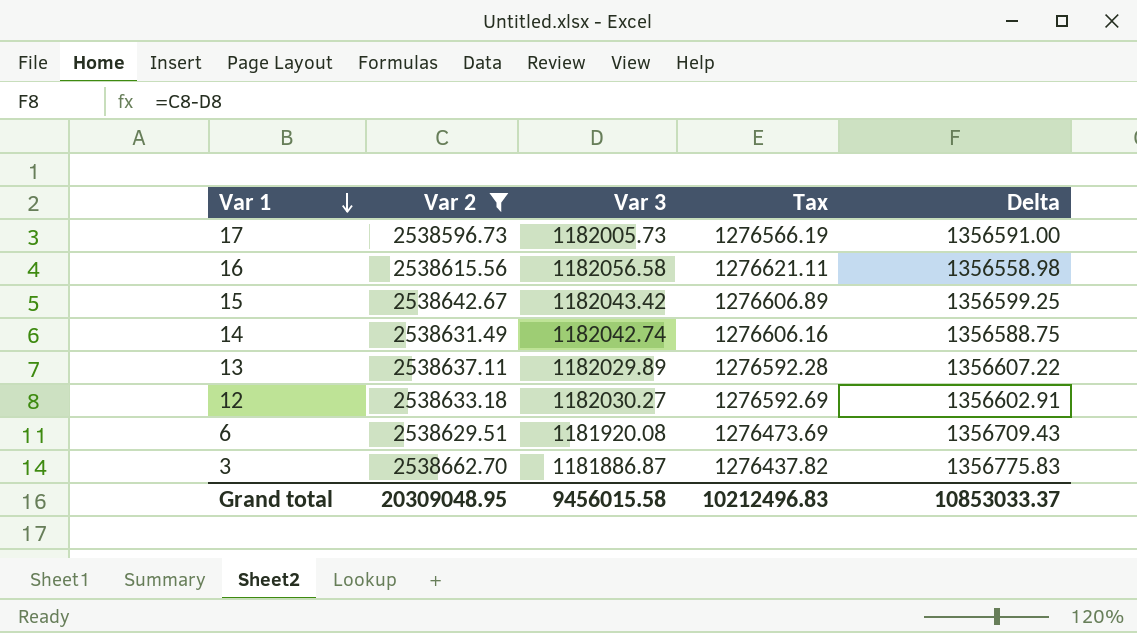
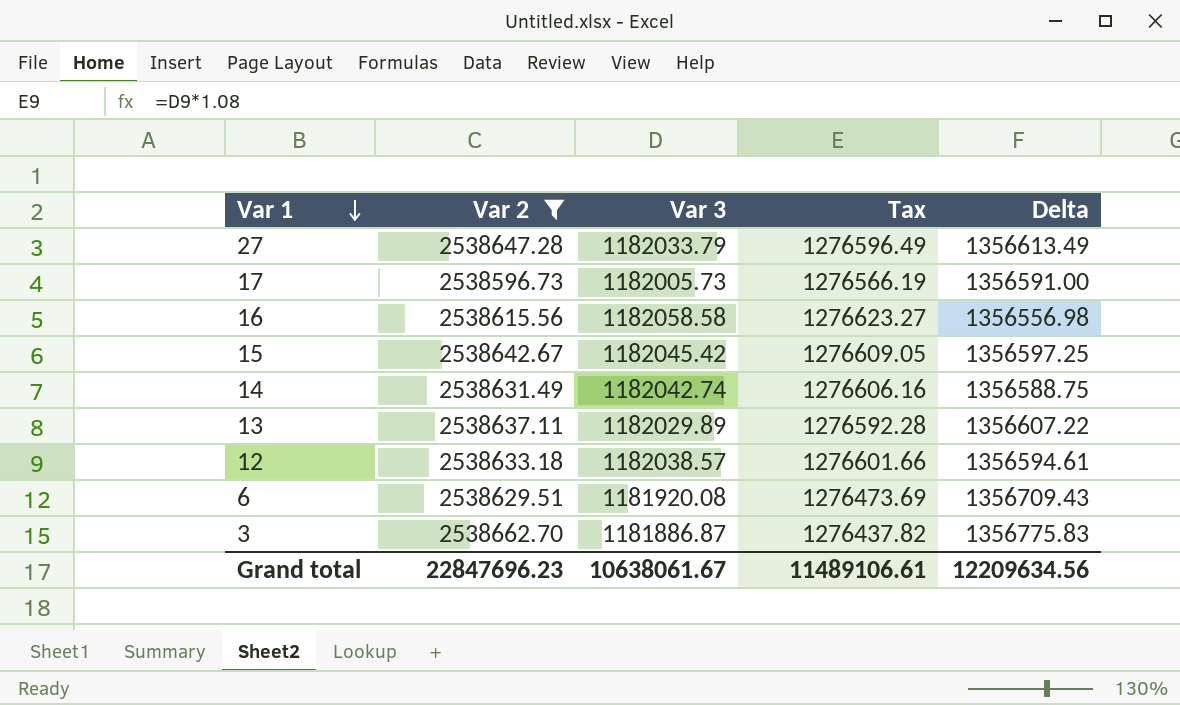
row 27: none -> 2538647.28 | 1182033.79 | 1276596.49 | 1356613.49
16 | Var 3: 1182056.58 -> 1182058.58
16 | Tax: 1276621.11 -> 1276623.27
16 | Delta: 1356558.98 -> 1356556.98
15 | Var 3: 1182043.42 -> 1182045.42
15 | Tax: 1276606.89 -> 1276609.05
15 | Delta: 1356599.25 -> 1356597.25
12 | Var 3: 1182030.27 -> 1182038.57
12 | Tax: 1276592.69 -> 1276601.66
12 | Delta: 1356602.91 -> 1356594.61
Grand total | Var 2: 20309048.95 -> 22847696.23
Grand total | Var 3: 9456015.58 -> 10638061.67
Grand total | Tax: 10212496.83 -> 11489106.61
Grand total | Delta: 10853033.37 -> 12209634.56

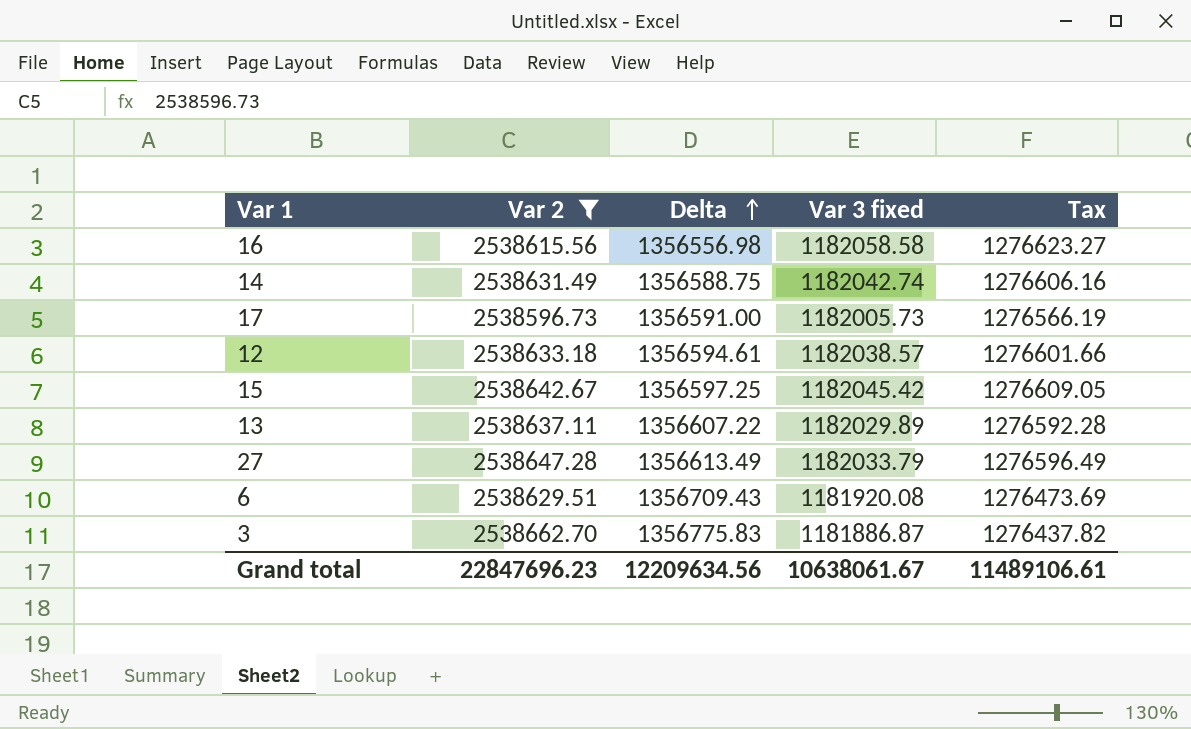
row order: Var 1 descending -> Delta ascending
column Delta | position: 5 -> 3
column name: Var 3 -> Var 3 fixed

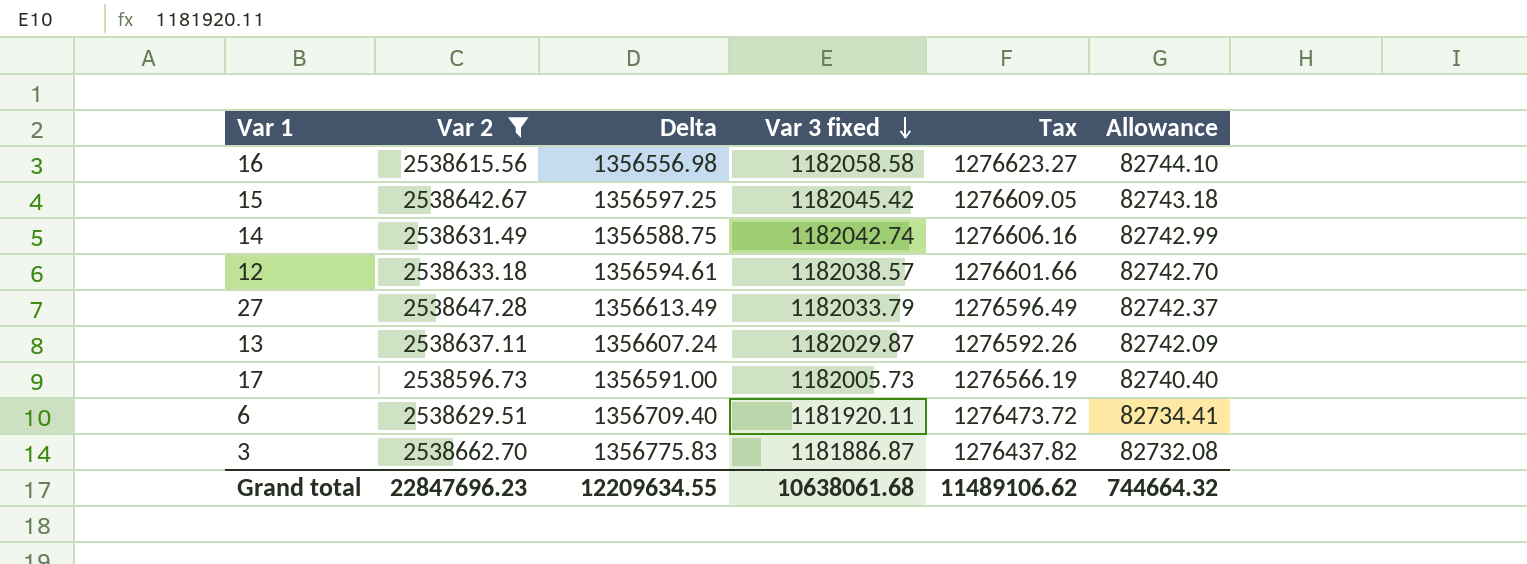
row order: Delta ascending -> Var 3 fixed descending
column Allowance | formula: none -> [Var 3 fixed] * 0.07
13 | Delta: 1356607.22 -> 1356607.24
13 | Var 3 fixed: 1182029.89 -> 1182029.87
13 | Tax: 1276592.28 -> 1276592.26
6 | Delta: 1356709.43 -> 1356709.40
6 | Var 3 fixed: 1181920.08 -> 1181920.11
6 | Tax: 1276473.69 -> 1276473.72
Grand total | Delta: 12209634.56 -> 12209634.55
Grand total | Var 3 fixed: 10638061.67 -> 10638061.68
Grand total | Tax: 11489106.61 -> 11489106.62

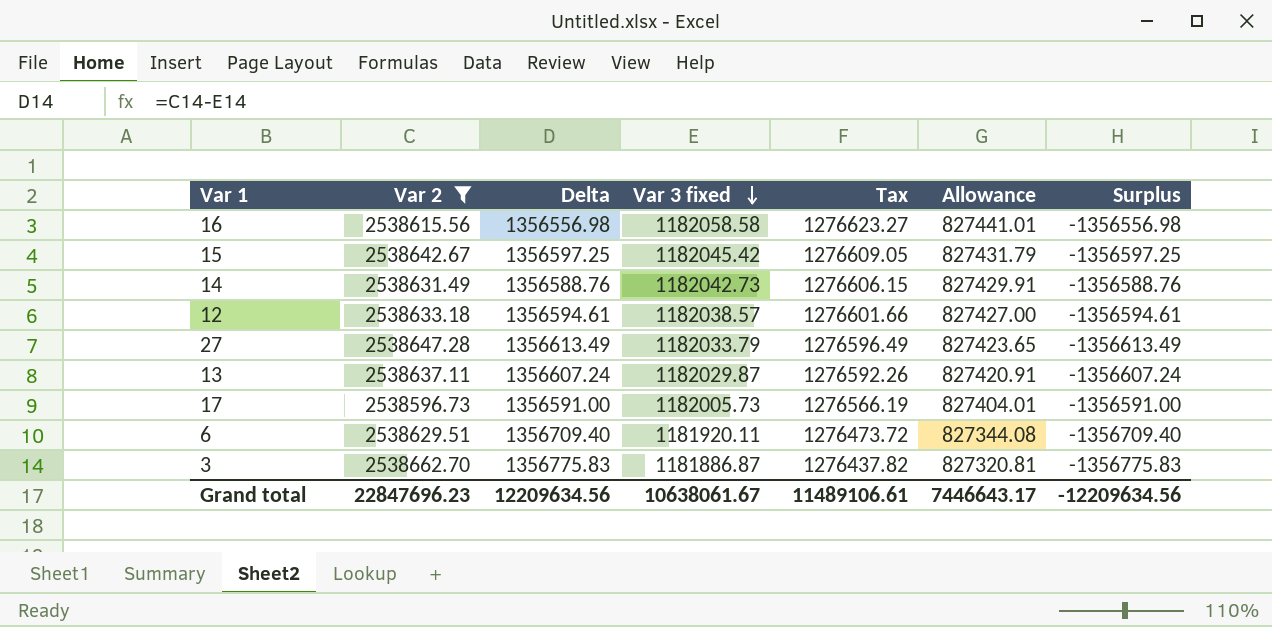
column Allowance | formula: [Var 3 fixed] * 0.07 -> [Var 3 fixed] * 0.7
column Surplus | formula: none -> [Var 3 fixed] - [Var 2]
14 | Delta: 1356588.75 -> 1356588.76
14 | Var 3 fixed: 1182042.74 -> 1182042.73
14 | Tax: 1276606.16 -> 1276606.15
Grand total | Delta: 12209634.55 -> 12209634.56
Grand total | Var 3 fixed: 10638061.68 -> 10638061.67
Grand total | Tax: 11489106.62 -> 11489106.61
Grand total | Allowance: 744664.32 -> 7446643.17

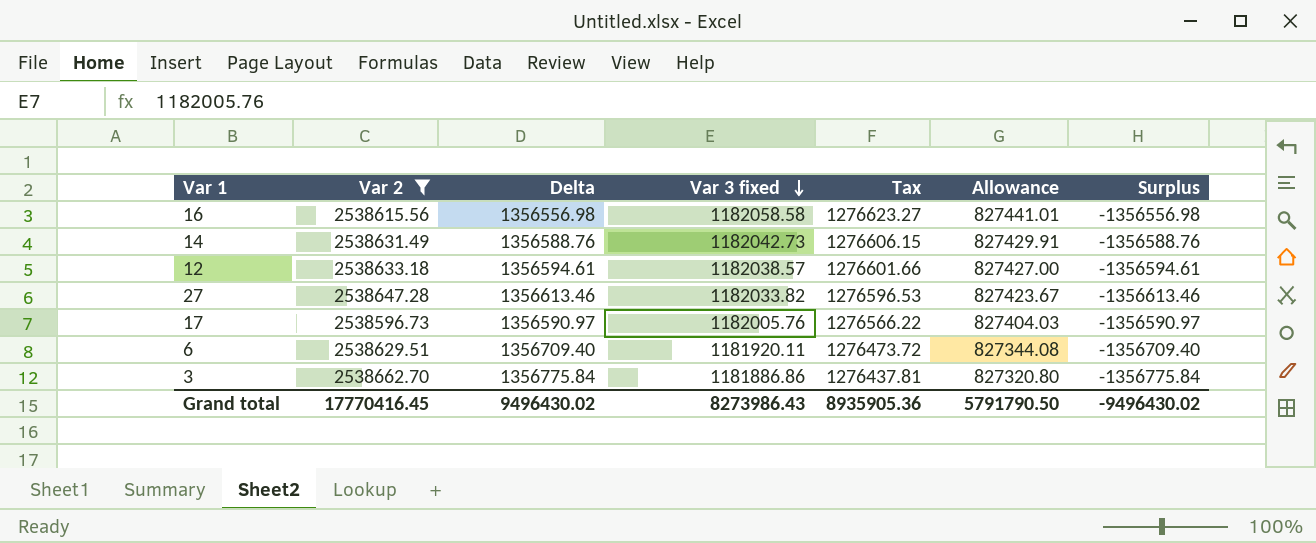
row 15: 2538642.67 | 1356597.25 | 1182045.42 | 1276609.05 | 827431.79 | -1356597.25 -> none
row 13: 2538637.11 | 1356607.24 | 1182029.87 | 1276592.26 | 827420.91 | -1356607.24 -> none
27 | Delta: 1356613.49 -> 1356613.46
27 | Var 3 fixed: 1182033.79 -> 1182033.82
27 | Tax: 1276596.49 -> 1276596.53
27 | Allowance: 827423.65 -> 827423.67
27 | Surplus: -1356613.49 -> -1356613.46
17 | Delta: 1356591.00 -> 1356590.97
17 | Var 3 fixed: 1182005.73 -> 1182005.76
17 | Tax: 1276566.19 -> 1276566.22
17 | Allowance: 827404.01 -> 827404.03
17 | Surplus: -1356591.00 -> -1356590.97
3 | Delta: 1356775.83 -> 1356775.84
3 | Var 3 fixed: 1181886.87 -> 1181886.86
3 | Tax: 1276437.82 -> 1276437.81
3 | Allowance: 827320.81 -> 827320.80
3 | Surplus: -1356775.83 -> -1356775.84
Grand total | Var 2: 22847696.23 -> 17770416.45
Grand total | Delta: 12209634.56 -> 9496430.02
Grand total | Var 3 fixed: 10638061.67 -> 8273986.43
Grand total | Tax: 11489106.61 -> 8935905.36
Grand total | Allowance: 7446643.17 -> 5791790.50
Grand total | Surplus: -12209634.56 -> -9496430.02

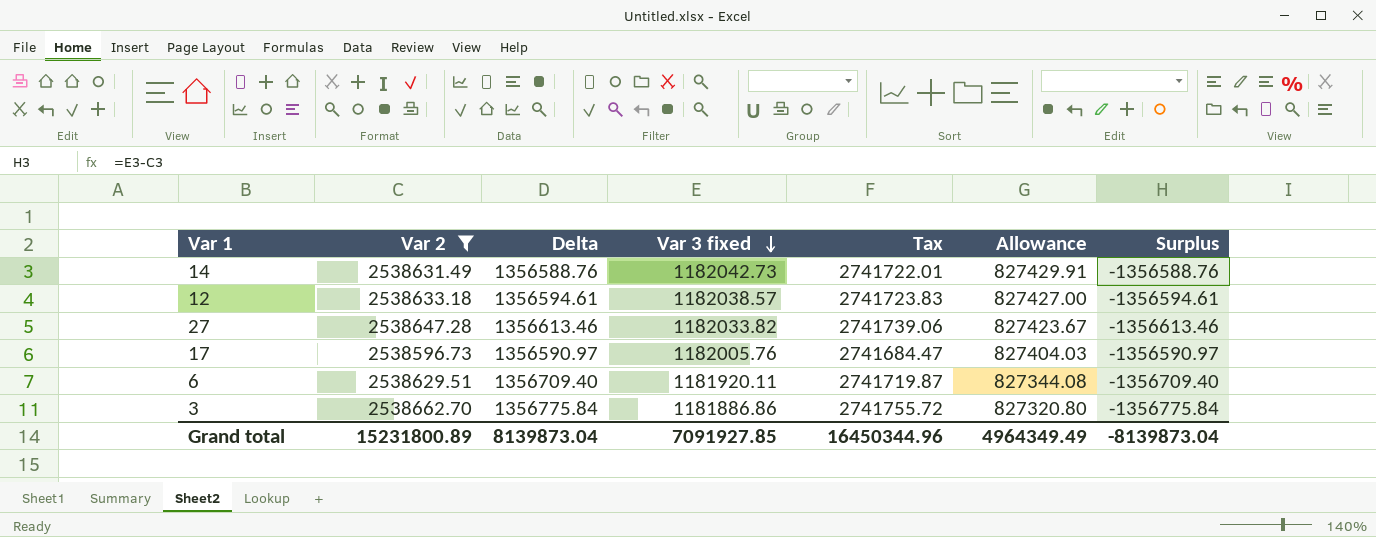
column Tax | formula: [Var 3 fixed] * 1.08 -> [Var 2] * 1.08
row 16: 2538615.56 | 1356556.98 | 1182058.58 | 1276623.27 | 827441.01 | -1356556.98 -> none
Grand total | Var 2: 17770416.45 -> 15231800.89
Grand total | Delta: 9496430.02 -> 8139873.04
Grand total | Var 3 fixed: 8273986.43 -> 7091927.85
Grand total | Tax: 8935905.36 -> 16450344.96
Grand total | Allowance: 5791790.50 -> 4964349.49
Grand total | Surplus: -9496430.02 -> -8139873.04

